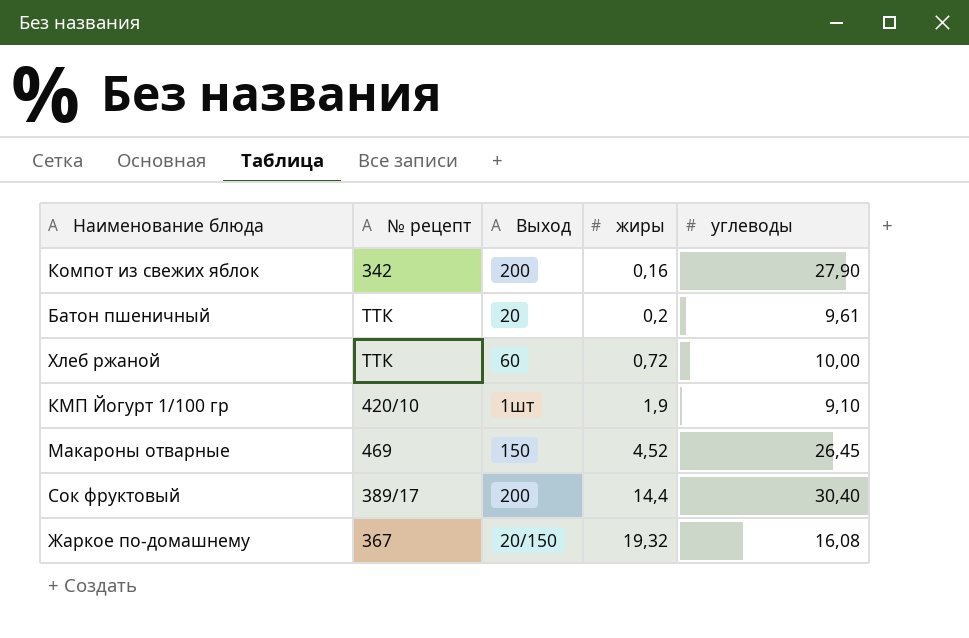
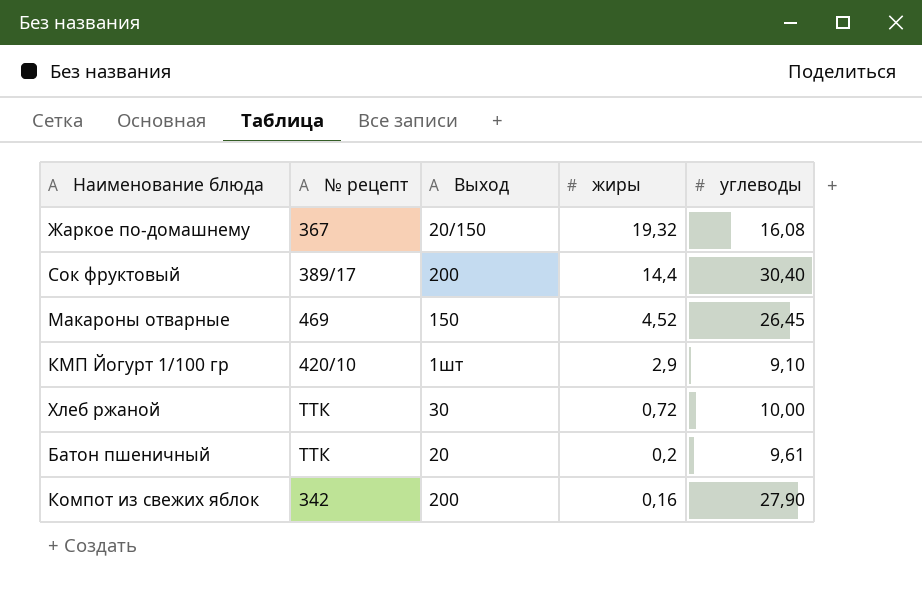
row order: жиры ascending -> жиры descending
КМП Йогурт 1/100 гр | жиры: 1,9 -> 2,9
Хлеб ржаной | Выход: 60 -> 30

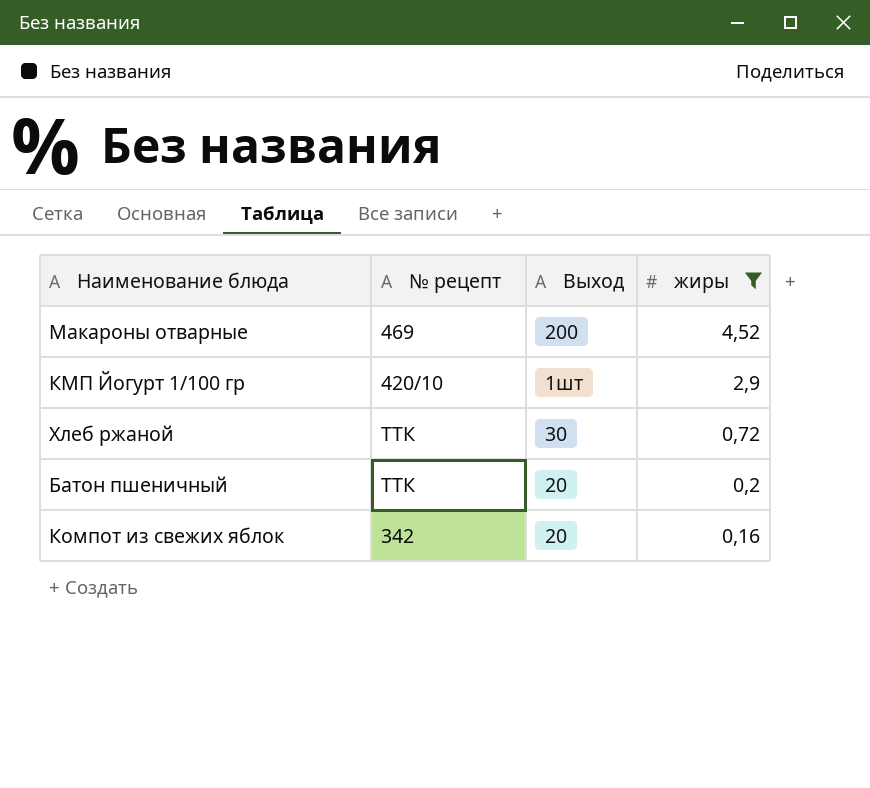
filter: none -> жиры <= 4,52
column углеводы | position: 5 -> none
Макароны отварные | Выход: 150 -> 200
Компот из свежих яблок | Выход: 200 -> 20

